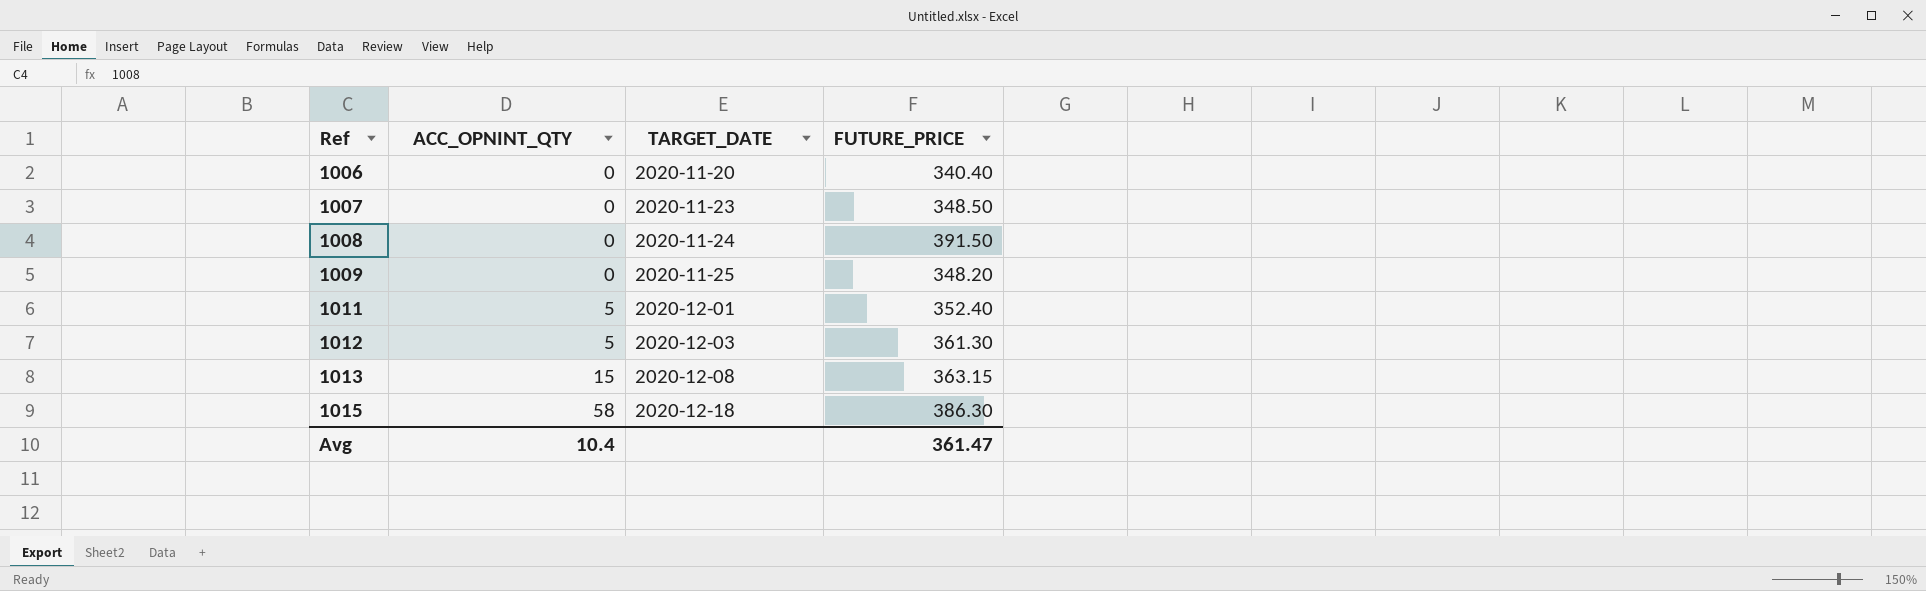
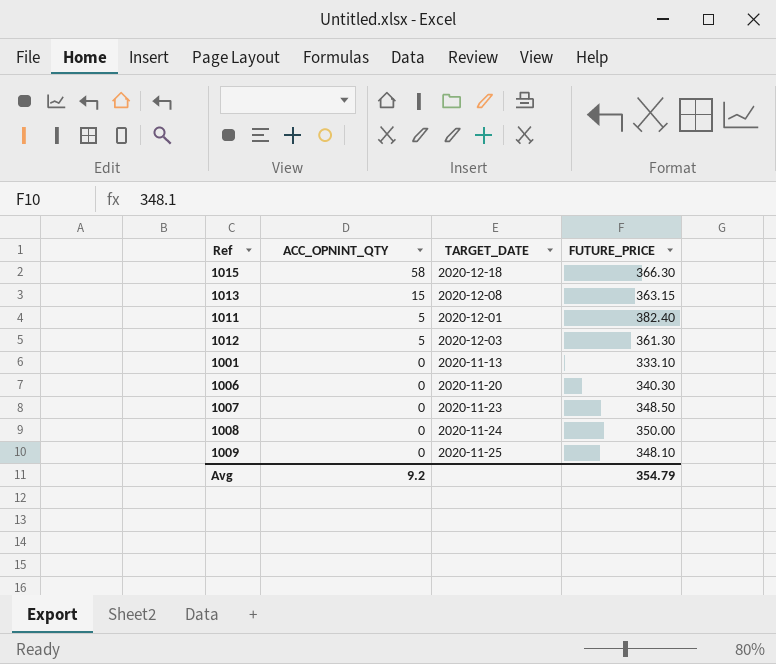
row order: Ref ascending -> ACC_OPNINT_QTY descending
1015 | FUTURE_PRICE: 386.30 -> 366.30
1011 | FUTURE_PRICE: 352.40 -> 382.40
row 1001: none -> 0 | 2020-11-13 | 333.10
1006 | FUTURE_PRICE: 340.40 -> 340.30
1008 | FUTURE_PRICE: 391.50 -> 350.00
1009 | FUTURE_PRICE: 348.20 -> 348.10
Avg | ACC_OPNINT_QTY: 10.4 -> 9.2
Avg | FUTURE_PRICE: 361.47 -> 354.79

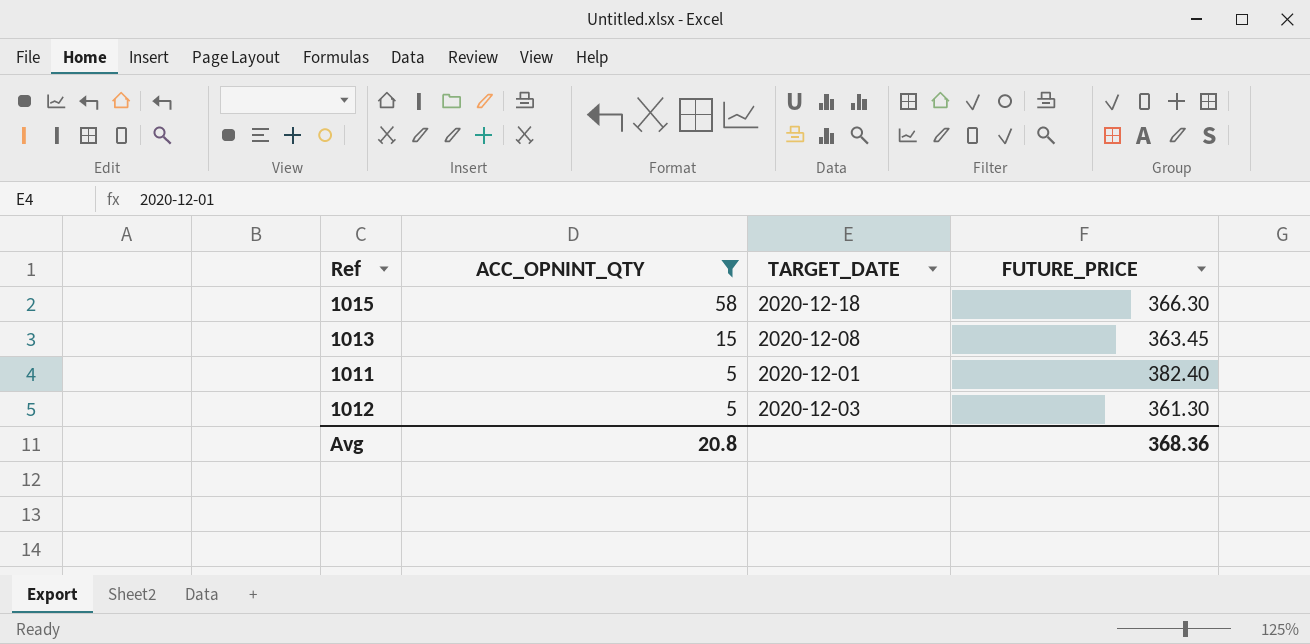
filter: none -> ACC_OPNINT_QTY != 0
1013 | FUTURE_PRICE: 363.15 -> 363.45
Avg | ACC_OPNINT_QTY: 9.2 -> 20.8
Avg | FUTURE_PRICE: 354.79 -> 368.36

